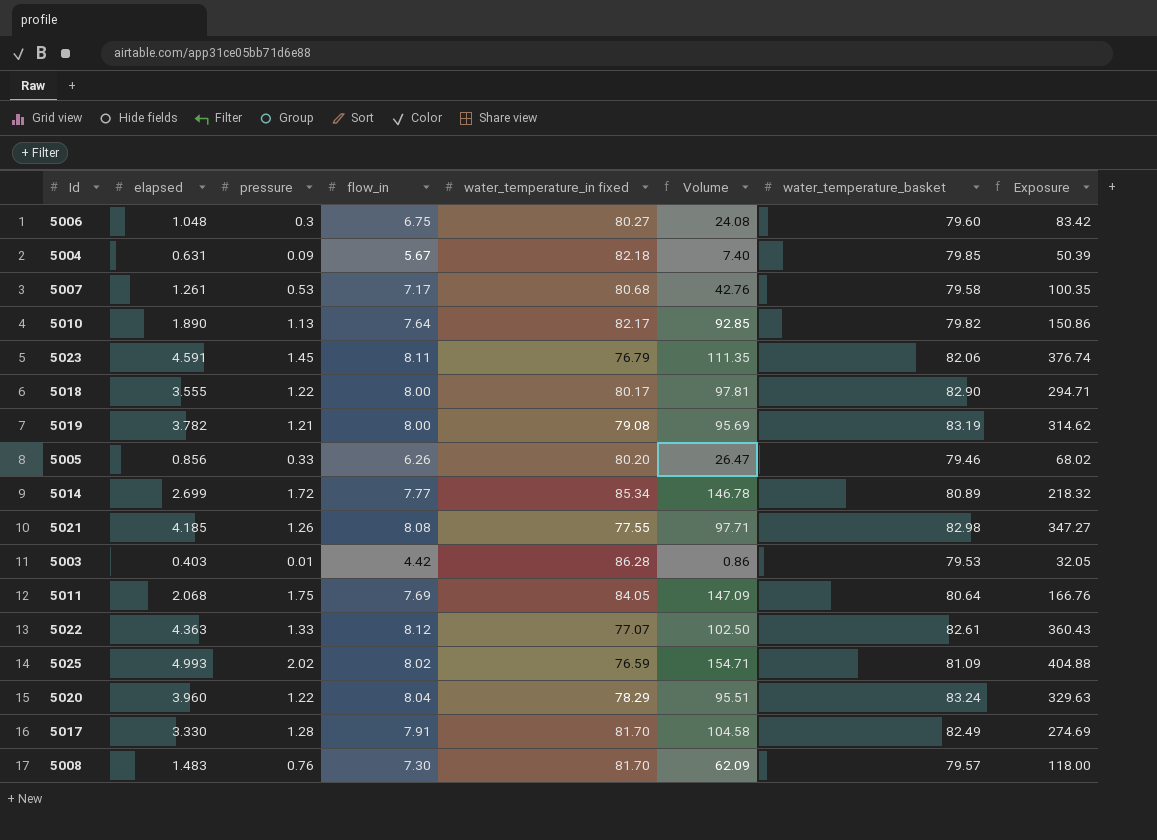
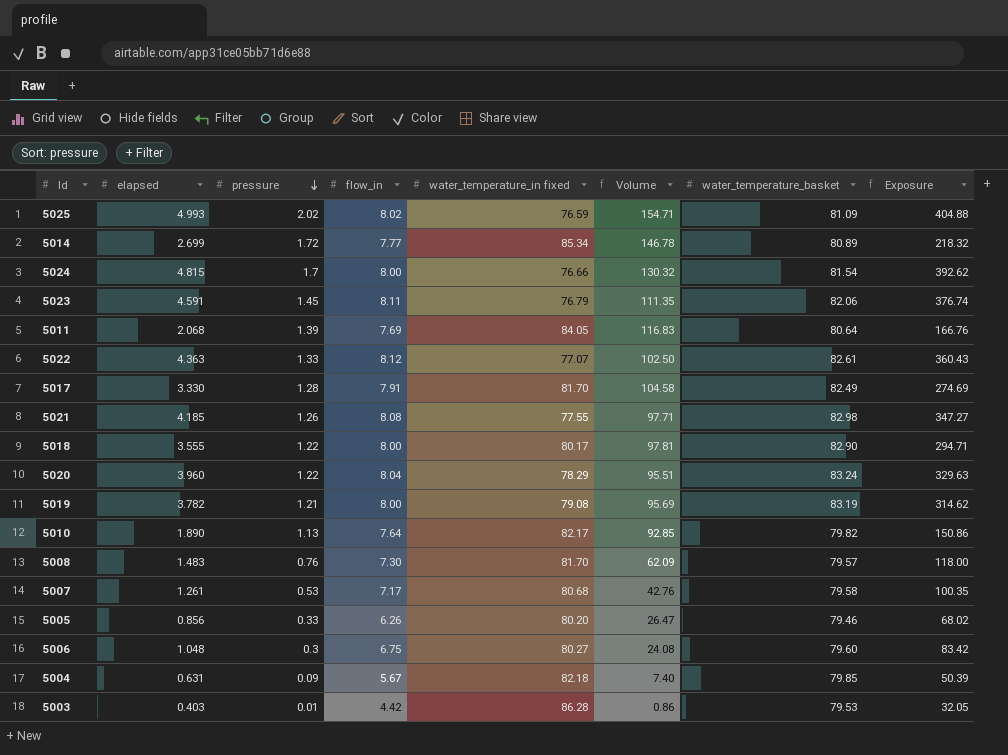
row order: none -> pressure descending
row 5024: none -> 4.815 | 1.7 | 8.00 | 76.66 | 130.32 | 81.54 | 392.62
5011 | pressure: 1.75 -> 1.39
5011 | Volume: 147.09 -> 116.83

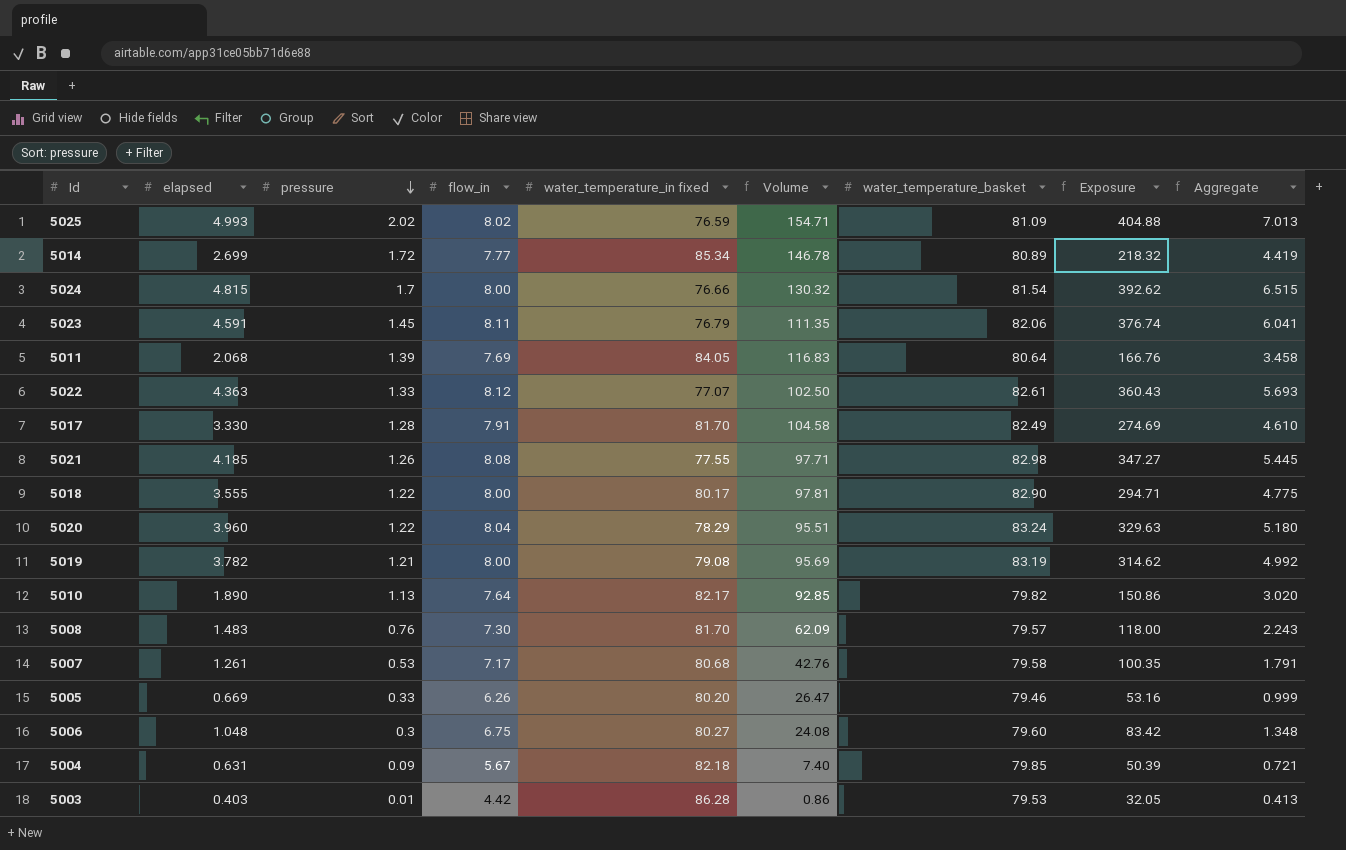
column Aggregate | formula: none -> [elapsed] + [pressure]
5005 | elapsed: 0.856 -> 0.669
5005 | Exposure: 68.02 -> 53.16

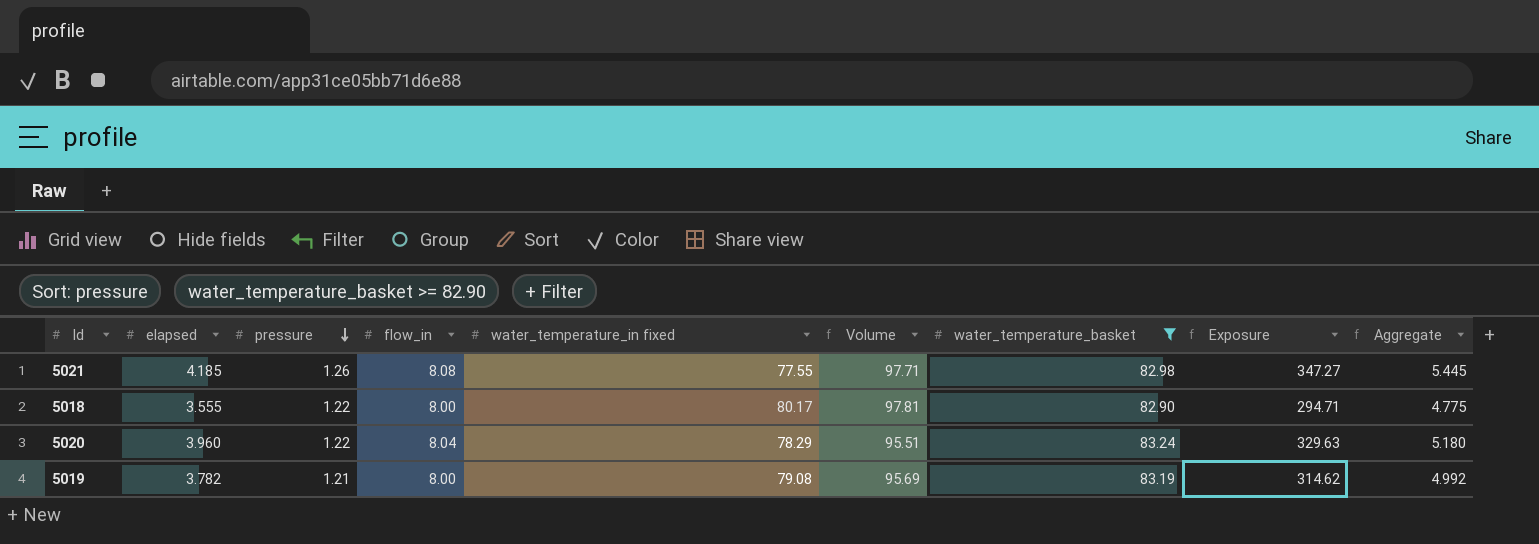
filter: none -> water_temperature_basket >= 82.90

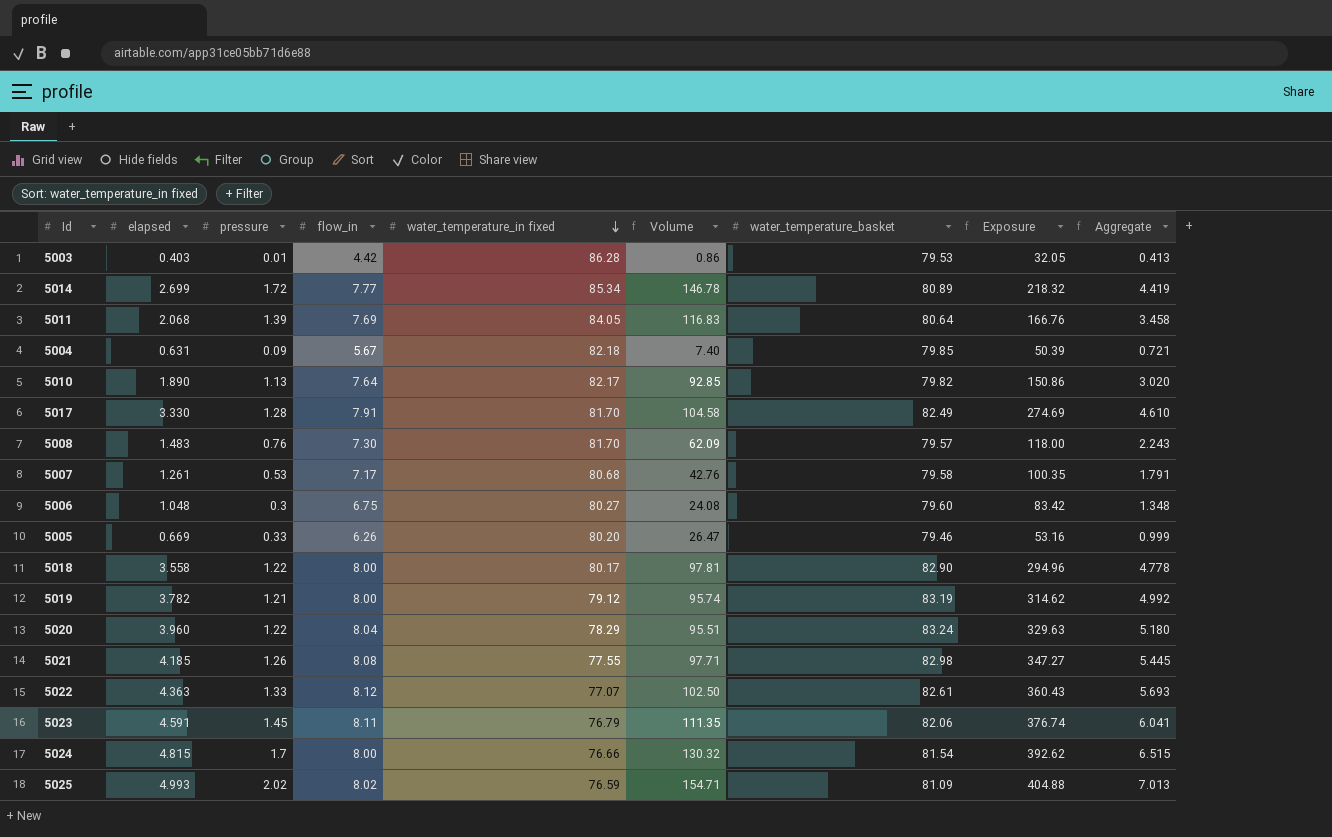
filter: water_temperature_basket >= 82.90 -> none
row order: pressure descending -> water_temperature_in fixed descending
5018 | elapsed: 3.555 -> 3.558
5018 | Exposure: 294.71 -> 294.96
5018 | Aggregate: 4.775 -> 4.778
5019 | water_temperature_in fixed: 79.08 -> 79.12
5019 | Volume: 95.69 -> 95.74

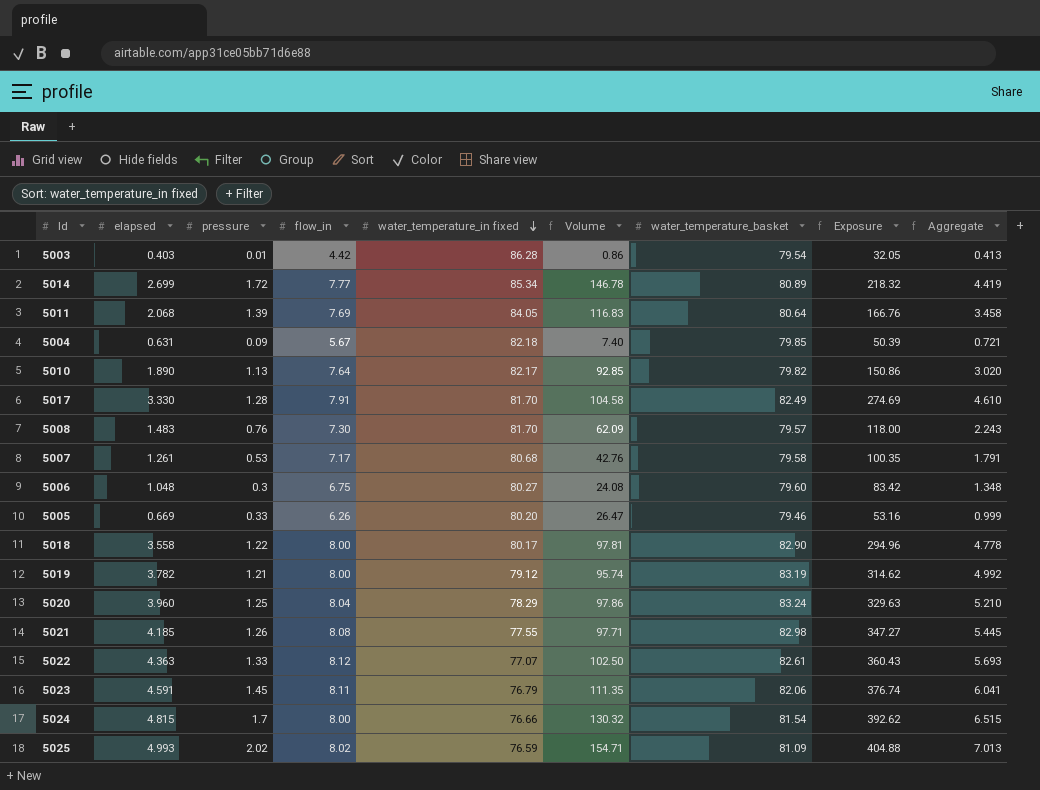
5003 | water_temperature_basket: 79.53 -> 79.54
5020 | pressure: 1.22 -> 1.25
5020 | Volume: 95.51 -> 97.86
5020 | Aggregate: 5.180 -> 5.210

